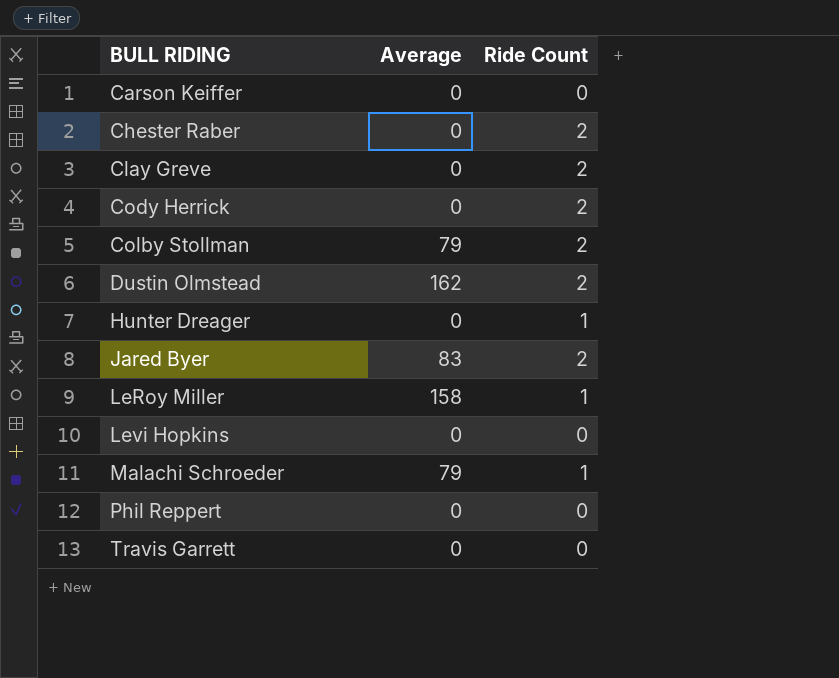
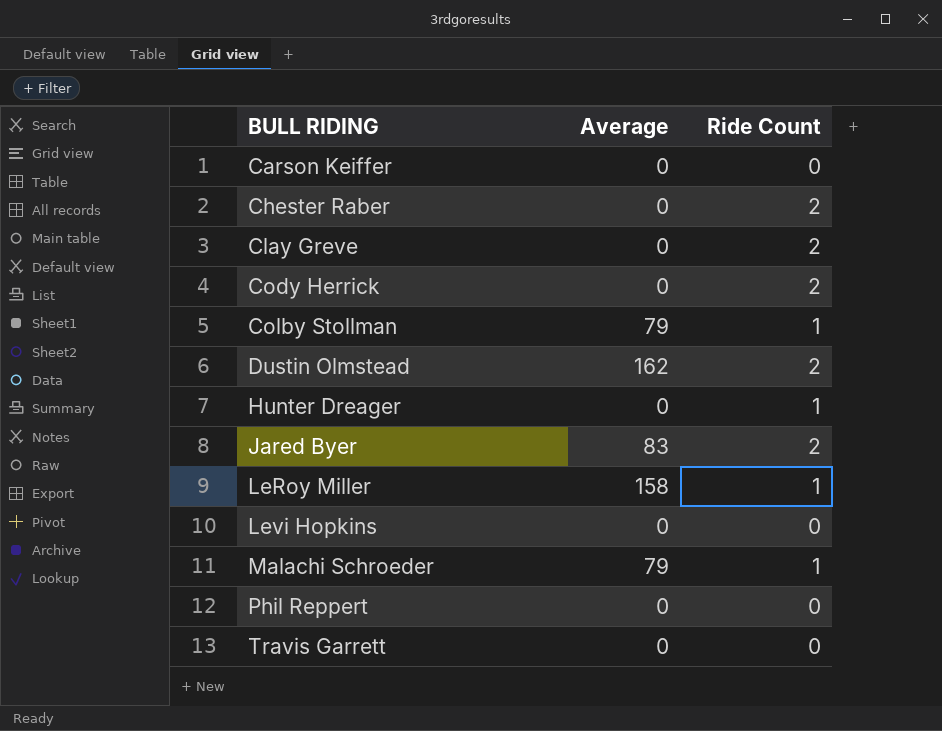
Colby Stollman | Ride Count: 2 -> 1

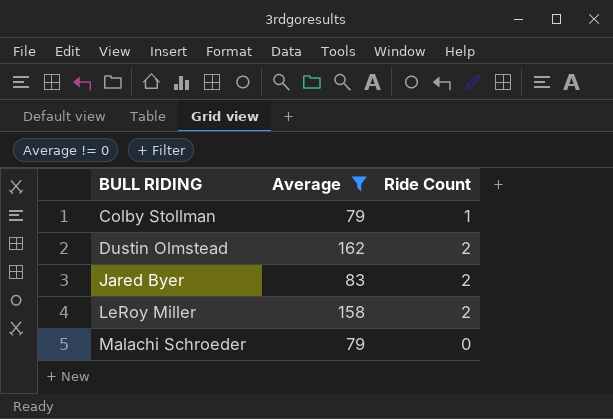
filter: none -> Average != 0
LeRoy Miller | Ride Count: 1 -> 2
Malachi Schroeder | Ride Count: 1 -> 0

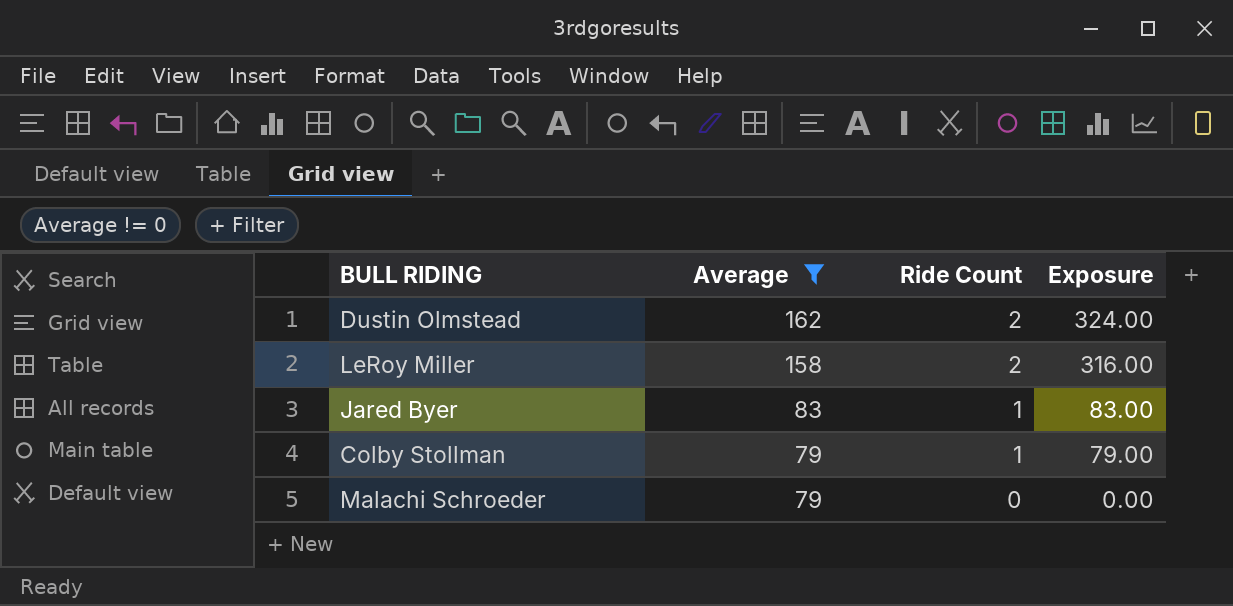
row order: BULL RIDING ascending -> Average descending
column Exposure | formula: none -> [Average] * [Ride Count]
Jared Byer | Ride Count: 2 -> 1

